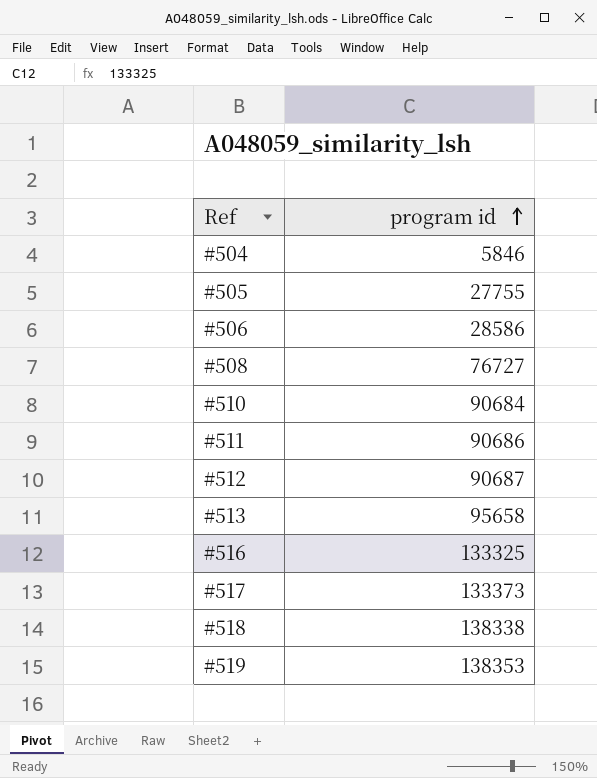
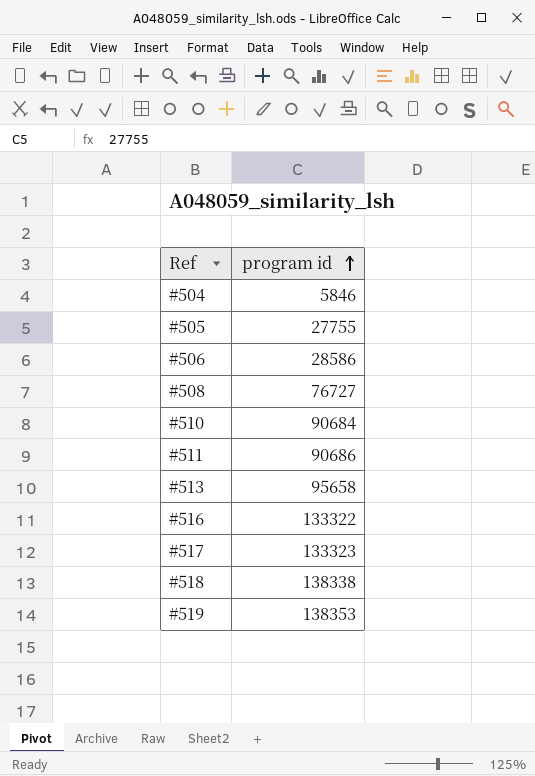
row #512: 90687 -> none
#516 | program id: 133325 -> 133322
#517 | program id: 133373 -> 133323

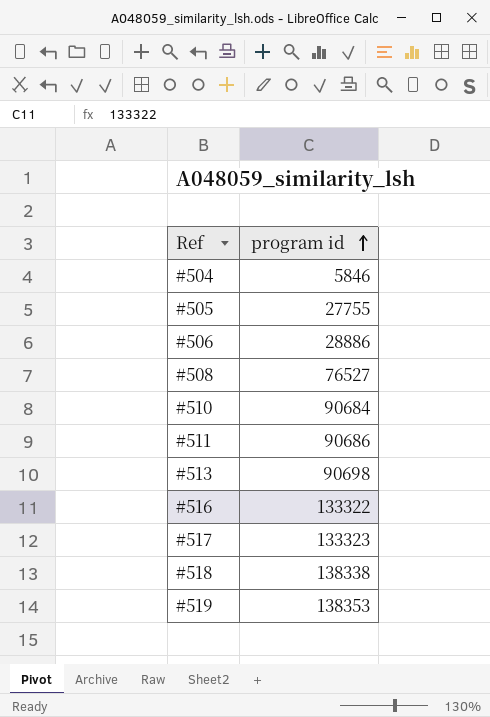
#506 | program id: 28586 -> 28886
#508 | program id: 76727 -> 76527
#513 | program id: 95658 -> 90698

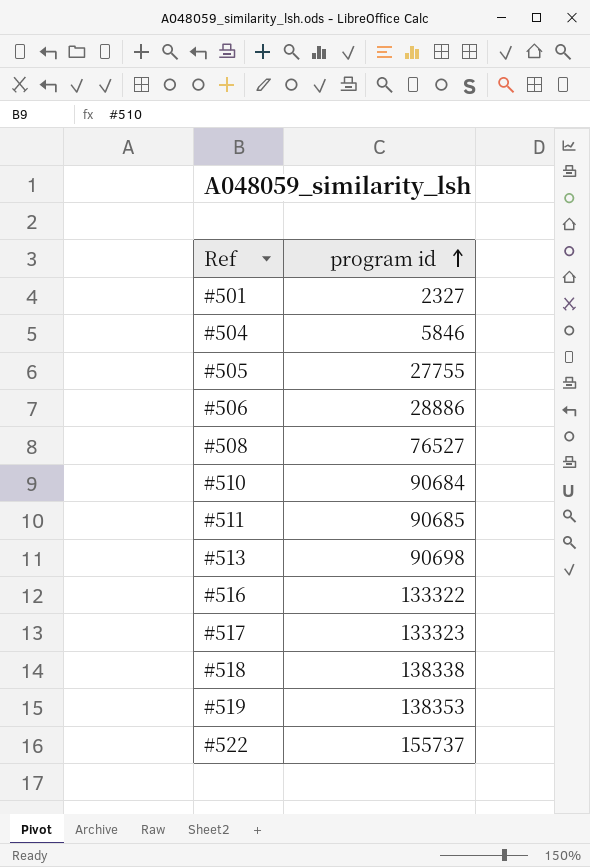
row #501: none -> 2327
#511 | program id: 90686 -> 90685
row #522: none -> 155737

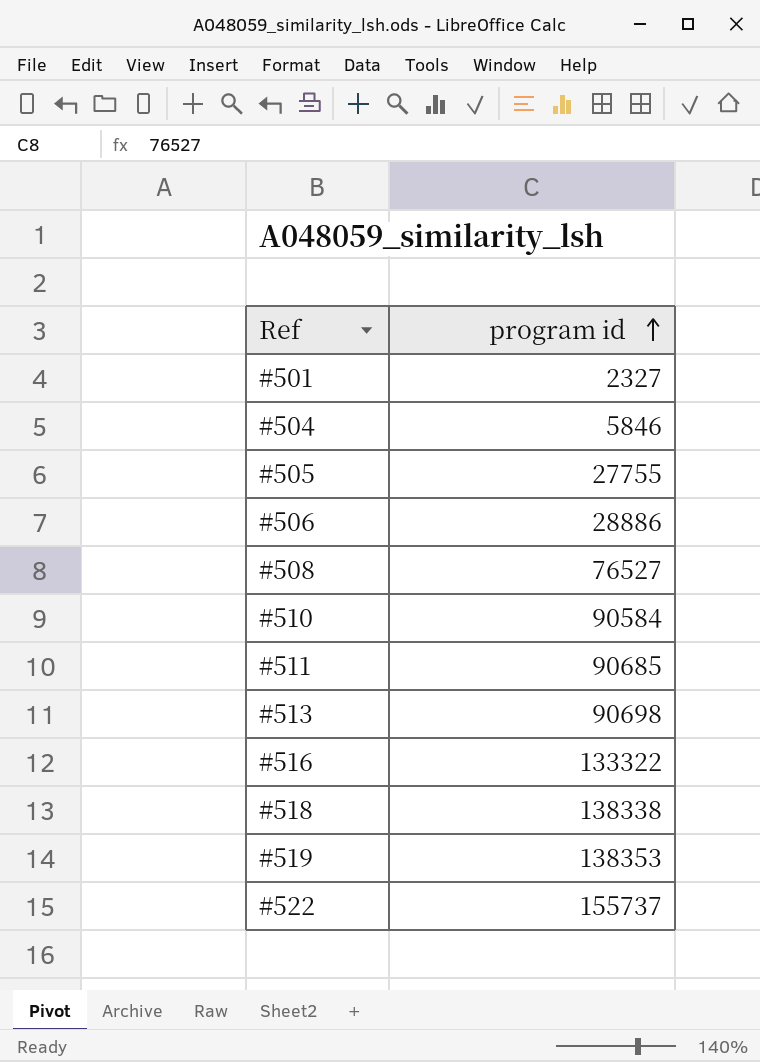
row #517: 133323 -> none
#510 | program id: 90684 -> 90584

